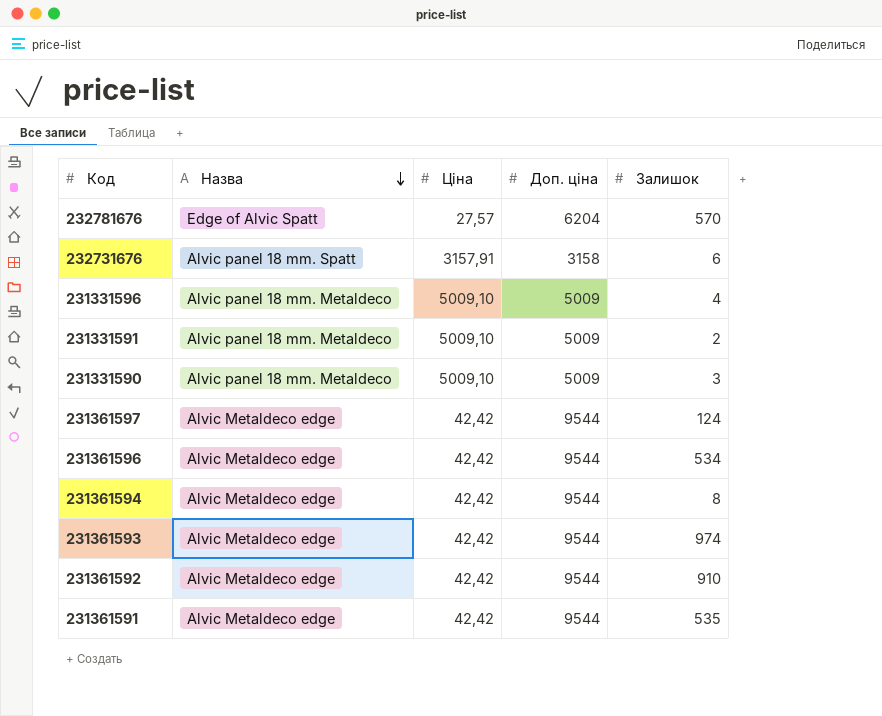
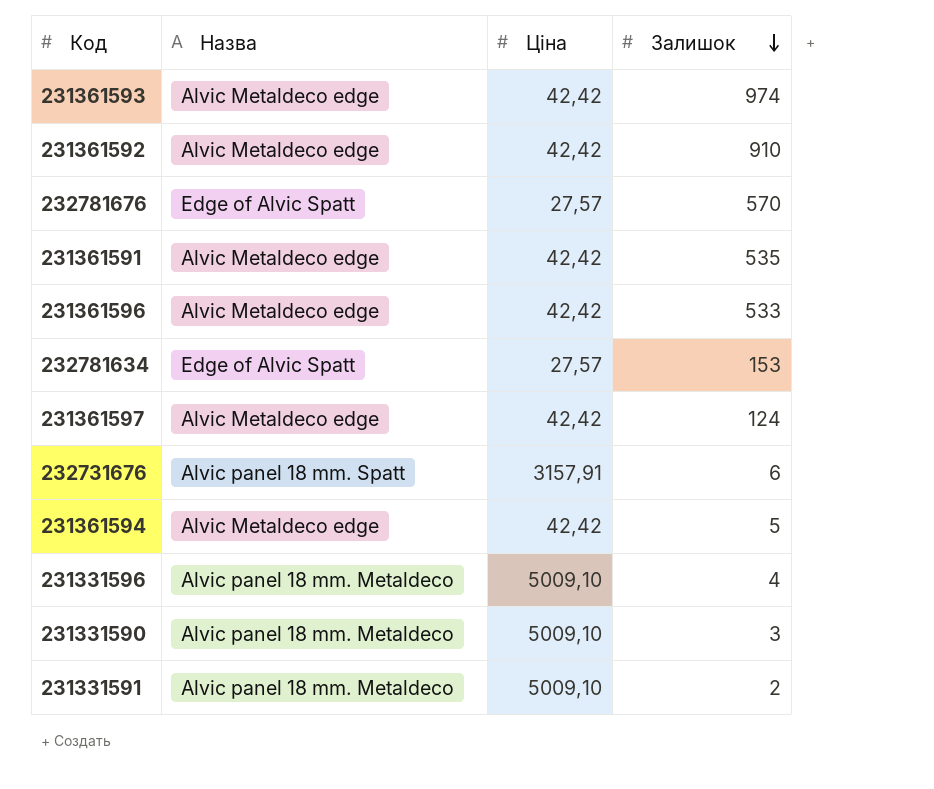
row order: Назва descending -> Залишок descending
column Доп. ціна | position: 4 -> none
231361596 | Залишок: 534 -> 533
row 232781634: none -> Edge of Alvic Spatt | 27,57 | 153
231361594 | Залишок: 8 -> 5

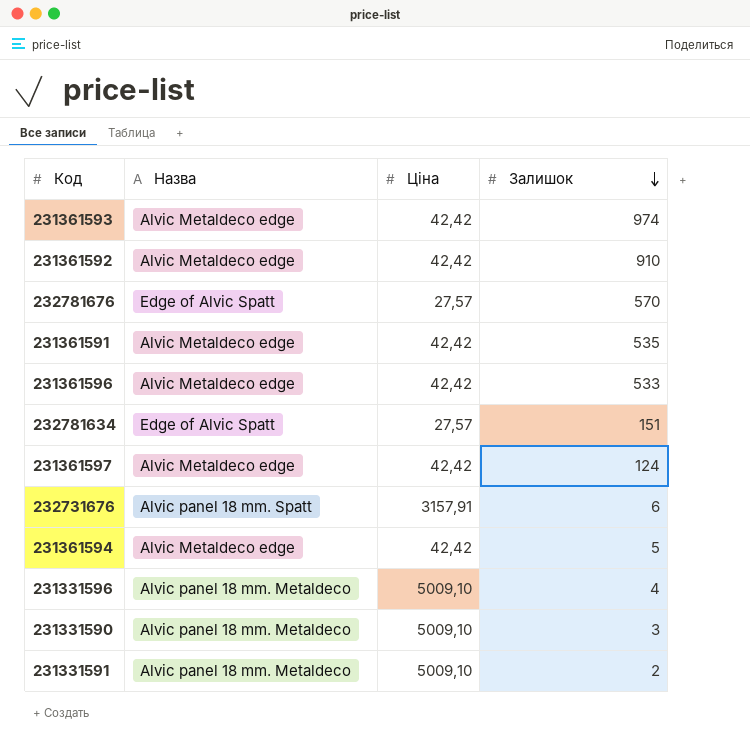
232781634 | Залишок: 153 -> 151

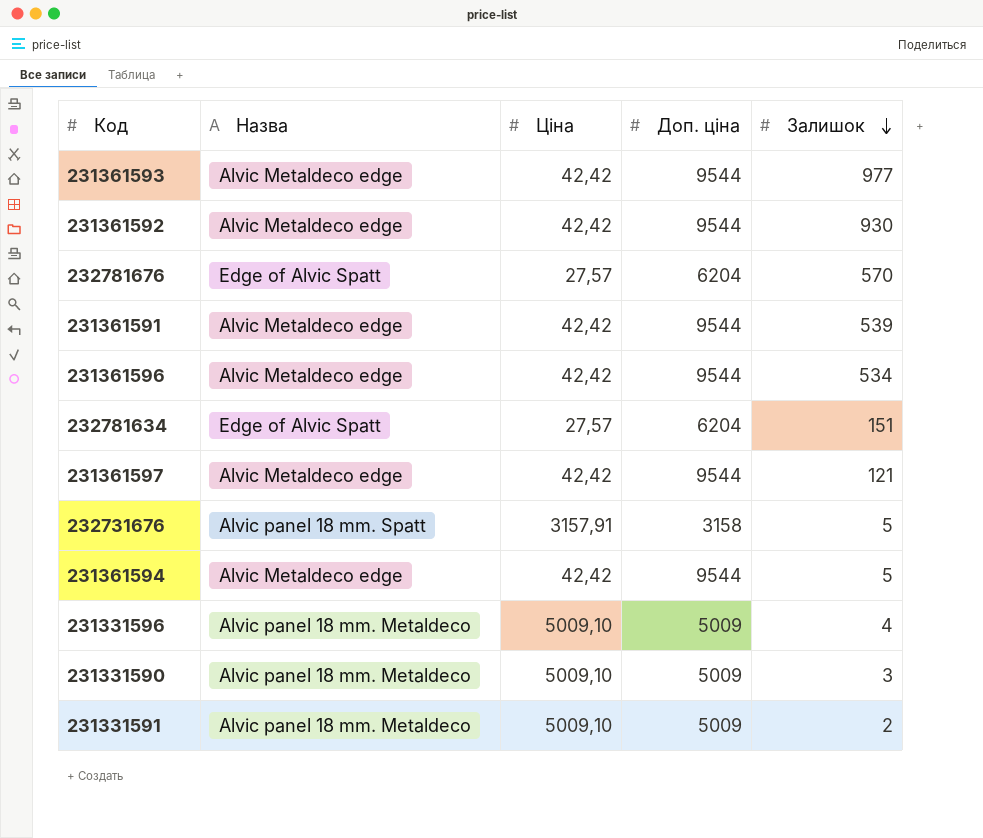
column Доп. ціна | position: none -> 4
231361593 | Залишок: 974 -> 977
231361592 | Залишок: 910 -> 930
231361591 | Залишок: 535 -> 539
231361596 | Залишок: 533 -> 534
231361597 | Залишок: 124 -> 121
232731676 | Залишок: 6 -> 5

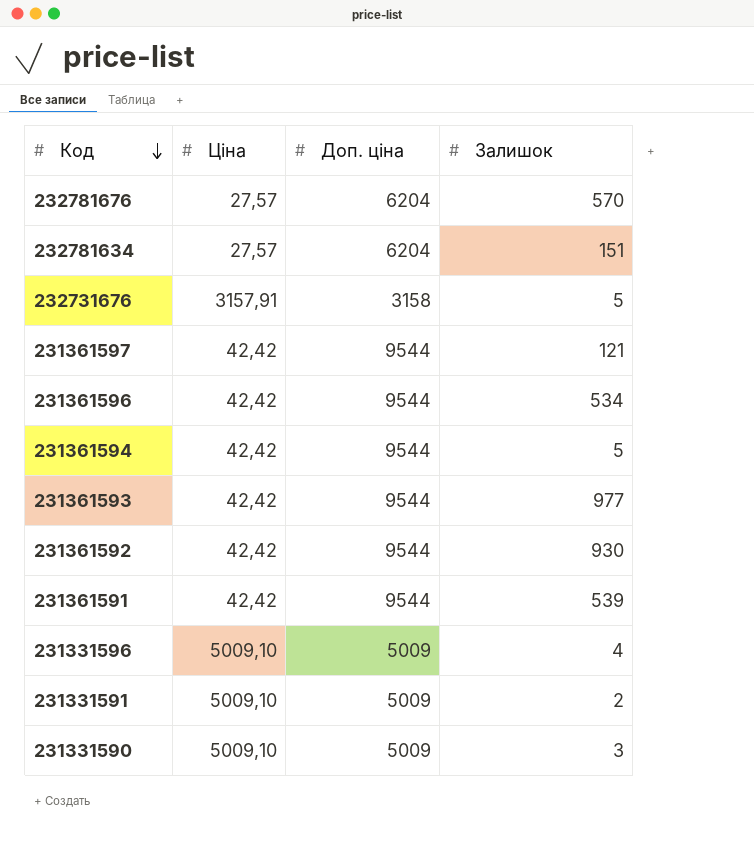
row order: Залишок descending -> Код descending
column Назва | position: 2 -> none

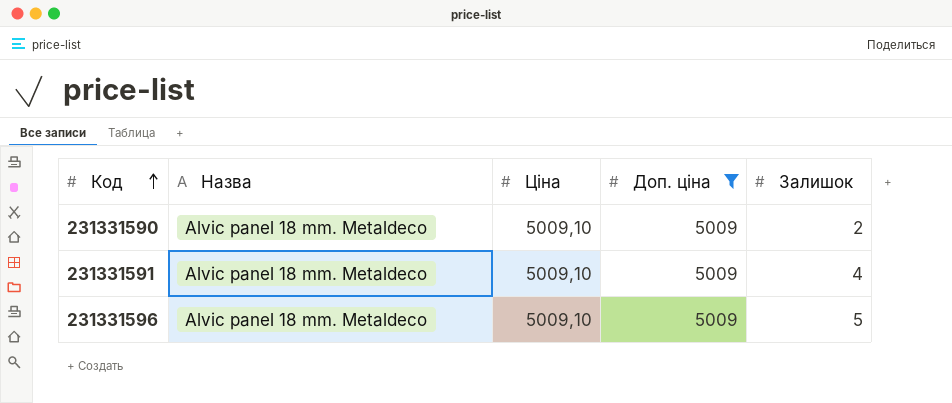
filter: none -> Доп. ціна = 5009
row order: Код descending -> Код ascending
column Назва | position: none -> 2
231331590 | Залишок: 3 -> 2
231331591 | Залишок: 2 -> 4
231331596 | Залишок: 4 -> 5

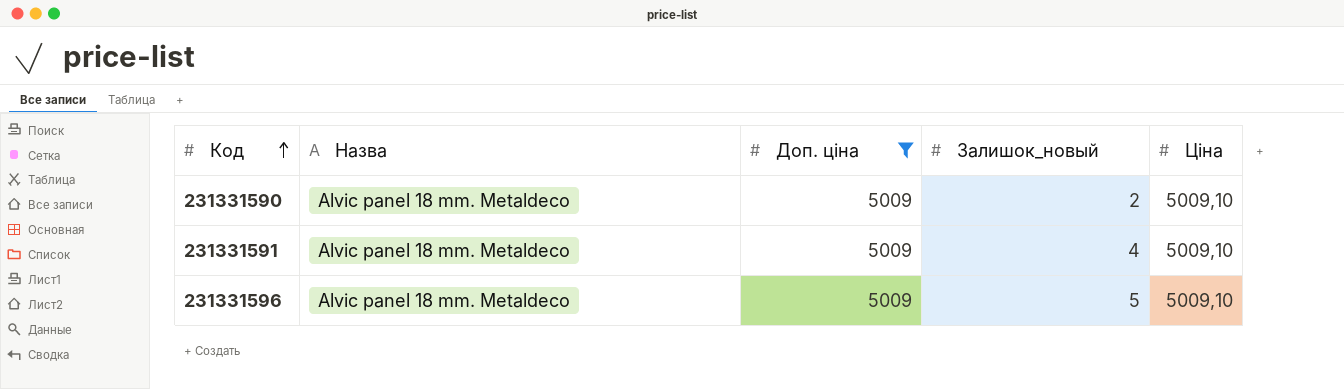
column name: Залишок -> Залишок_новый
column Ціна | position: 3 -> 5

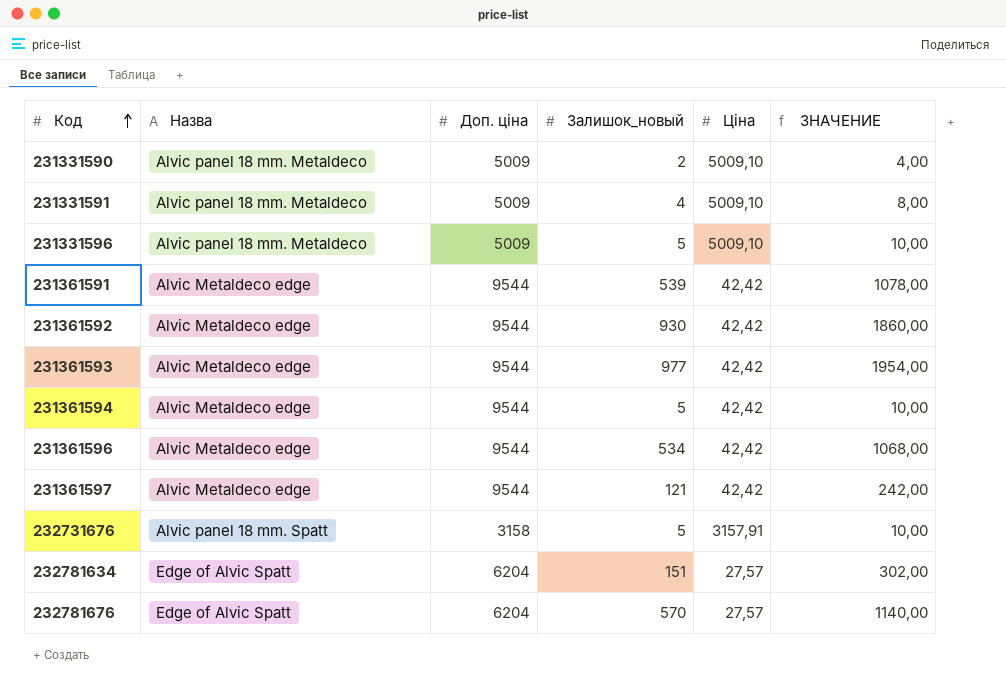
filter: Доп. ціна = 5009 -> none
column ЗНАЧЕНИЕ | formula: none -> [Залишок_новый] * 2

